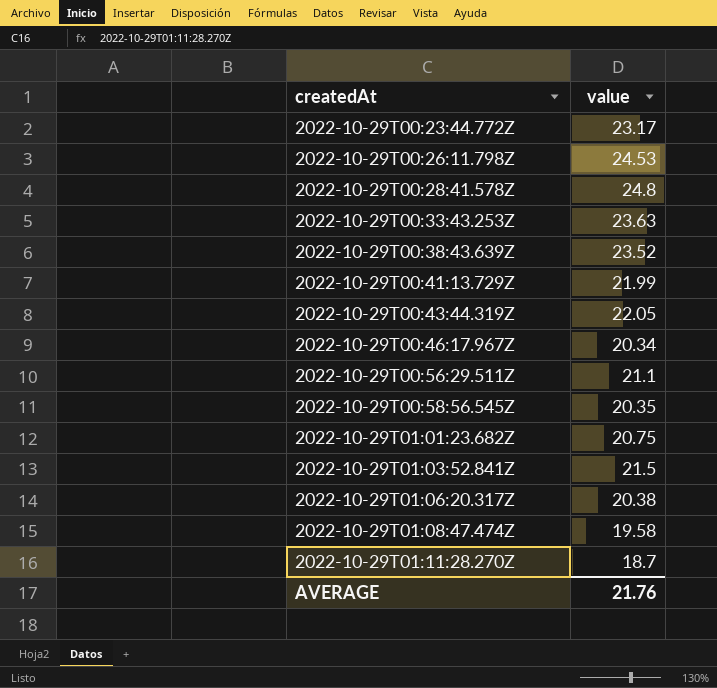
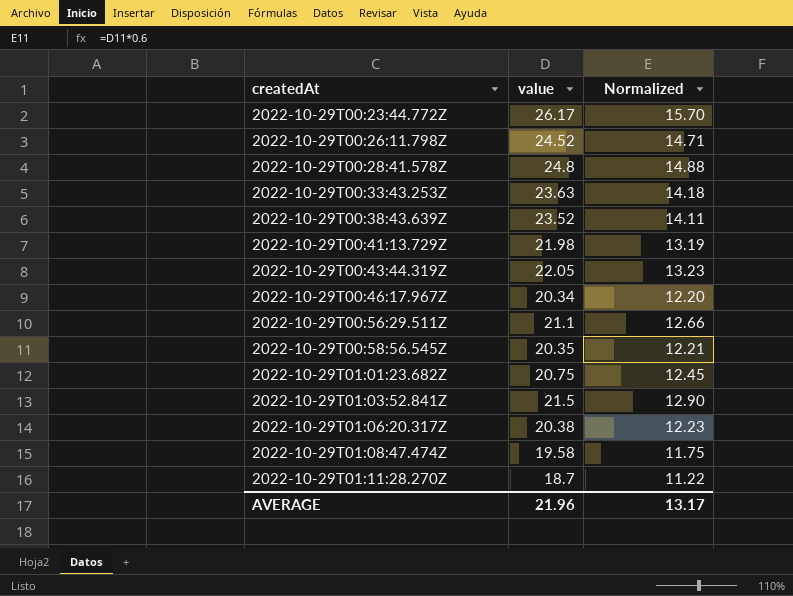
column Normalized | formula: none -> [value] * 0.6
2022-10-29T00:23:44.772Z | value: 23.17 -> 26.17
2022-10-29T00:26:11.798Z | value: 24.53 -> 24.52
2022-10-29T00:41:13.729Z | value: 21.99 -> 21.98
AVERAGE | value: 21.76 -> 21.96

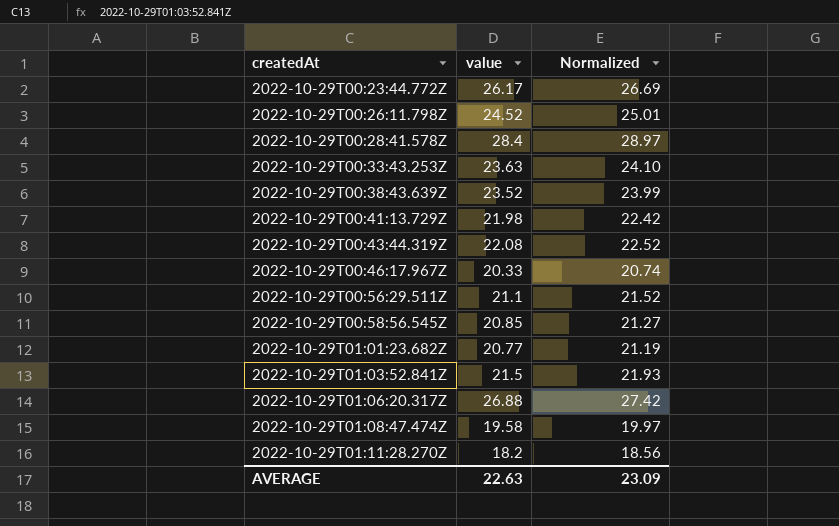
column Normalized | formula: [value] * 0.6 -> [value] * 1.02
2022-10-29T00:28:41.578Z | value: 24.8 -> 28.4
2022-10-29T00:43:44.319Z | value: 22.05 -> 22.08
2022-10-29T00:46:17.967Z | value: 20.34 -> 20.33
2022-10-29T00:58:56.545Z | value: 20.35 -> 20.85
2022-10-29T01:01:23.682Z | value: 20.75 -> 20.77
2022-10-29T01:06:20.317Z | value: 20.38 -> 26.88
2022-10-29T01:11:28.270Z | value: 18.7 -> 18.2
AVERAGE | value: 21.96 -> 22.63
AVERAGE | Normalized: 13.17 -> 23.09

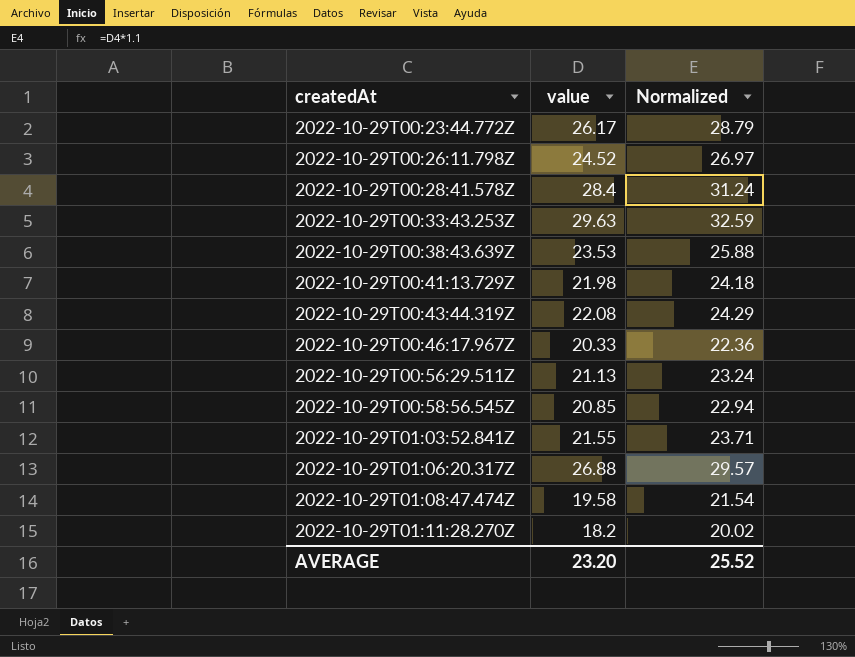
column Normalized | formula: [value] * 1.02 -> [value] * 1.1
row 2022-10-29T01:01:23.682Z: 20.77 | 21.19 -> none
2022-10-29T00:33:43.253Z | value: 23.63 -> 29.63
2022-10-29T00:38:43.639Z | value: 23.52 -> 23.53
2022-10-29T00:56:29.511Z | value: 21.1 -> 21.13
2022-10-29T01:03:52.841Z | value: 21.5 -> 21.55
AVERAGE | value: 22.63 -> 23.20
AVERAGE | Normalized: 23.09 -> 25.52

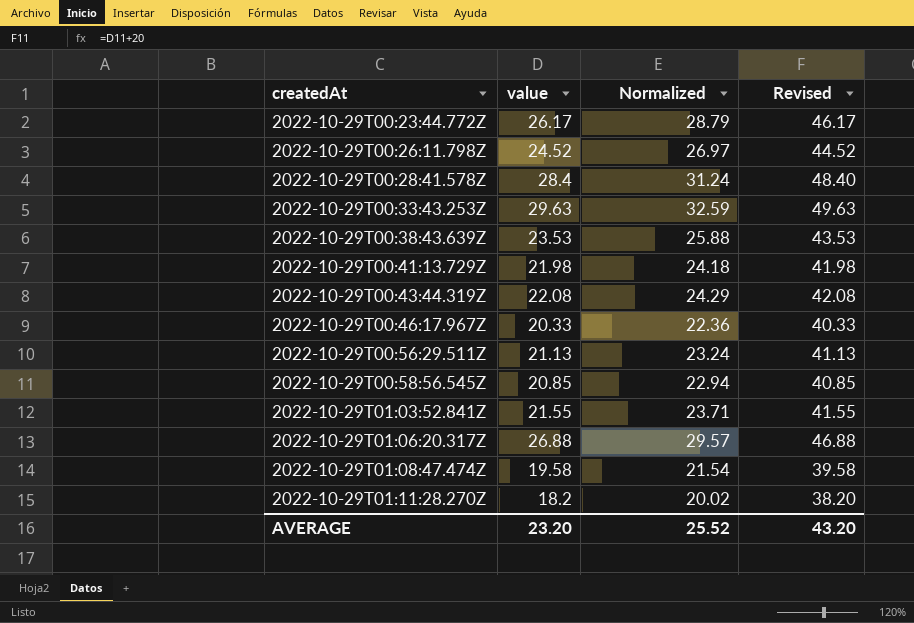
column Revised | formula: none -> [value] + 20

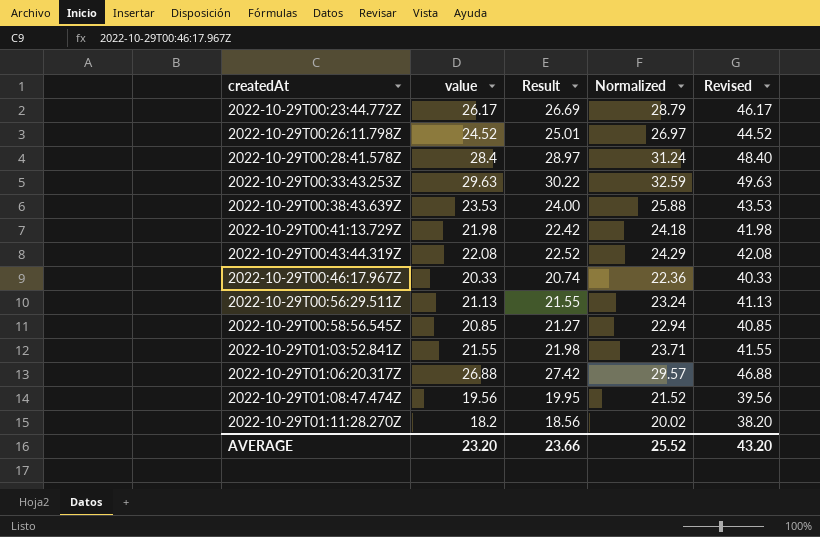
column Result | formula: none -> [value] * 1.02
2022-10-29T01:08:47.474Z | value: 19.58 -> 19.56
2022-10-29T01:08:47.474Z | Normalized: 21.54 -> 21.52
2022-10-29T01:08:47.474Z | Revised: 39.58 -> 39.56

